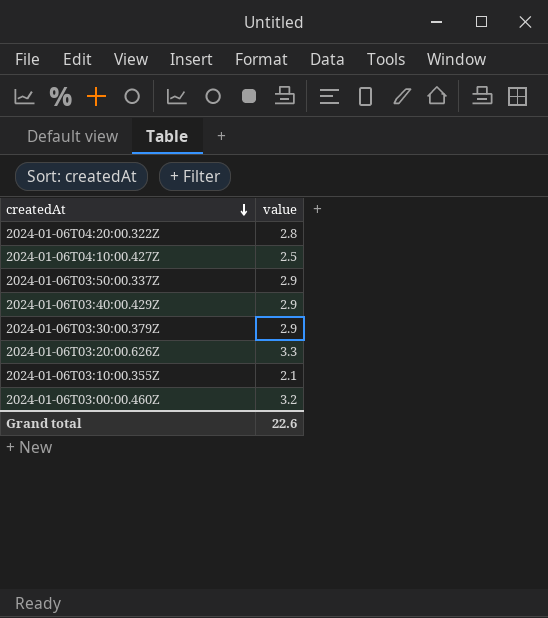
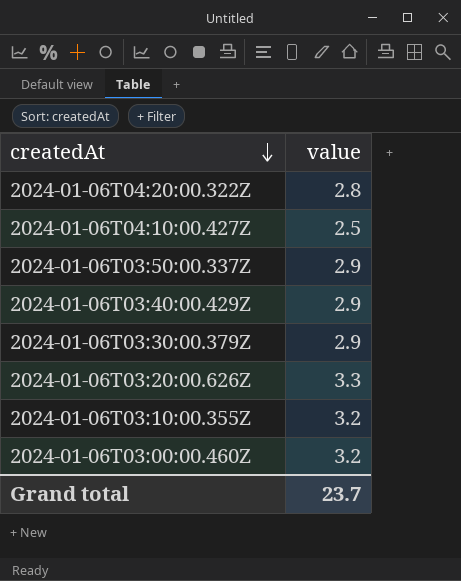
2024-01-06T03:10:00.355Z | value: 2.1 -> 3.2
Grand total | value: 22.6 -> 23.7

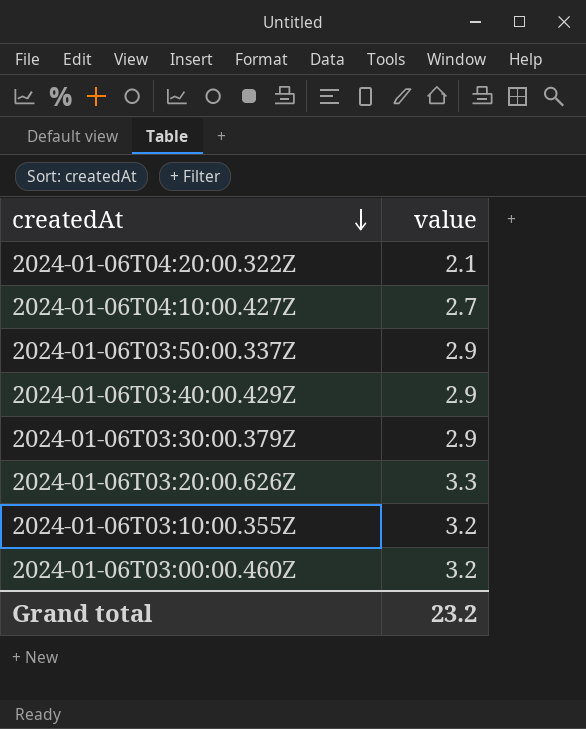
2024-01-06T04:20:00.322Z | value: 2.8 -> 2.1
2024-01-06T04:10:00.427Z | value: 2.5 -> 2.7
Grand total | value: 23.7 -> 23.2

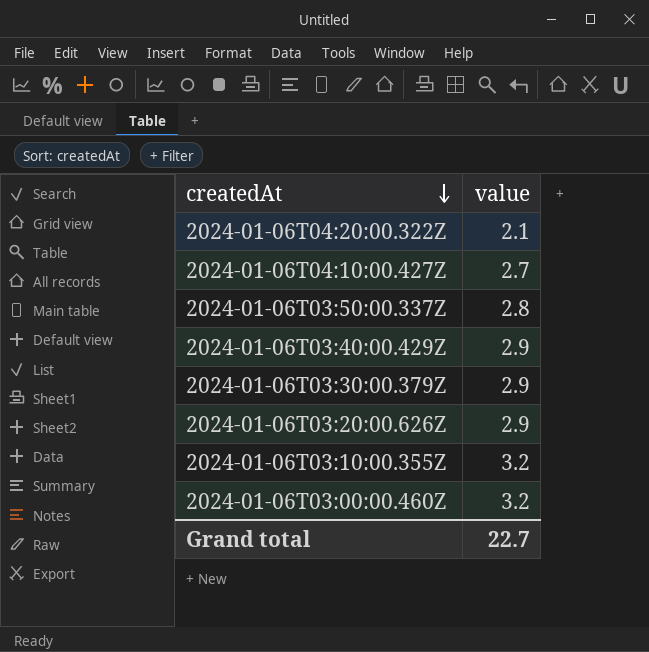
2024-01-06T03:50:00.337Z | value: 2.9 -> 2.8
2024-01-06T03:20:00.626Z | value: 3.3 -> 2.9
Grand total | value: 23.2 -> 22.7

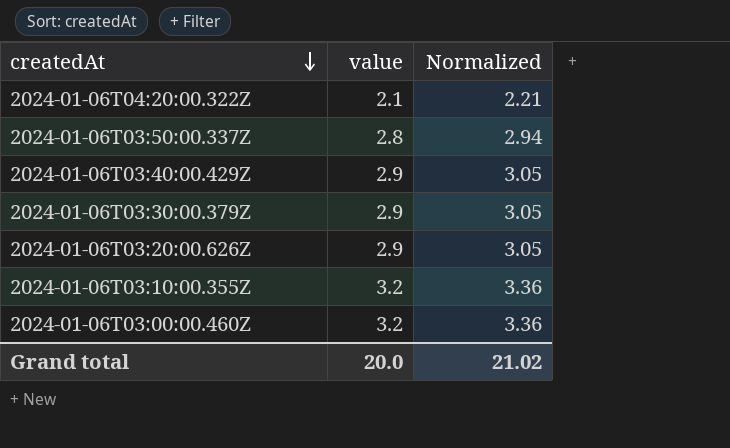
column Normalized | formula: none -> [value] * 1.05
row 2024-01-06T04:10:00.427Z: 2.7 -> none
Grand total | value: 22.7 -> 20.0

